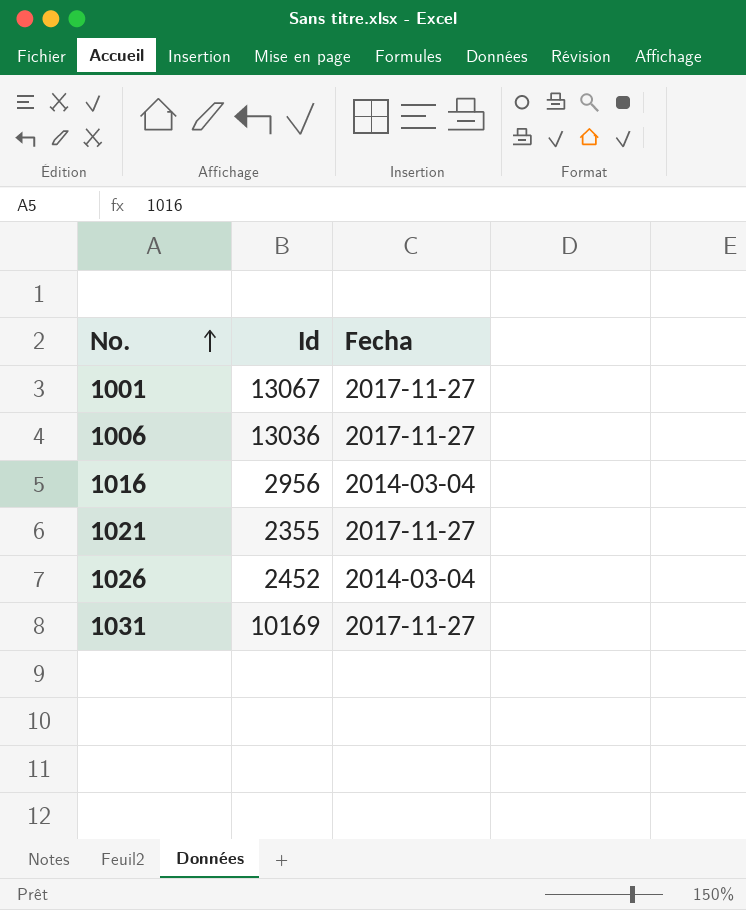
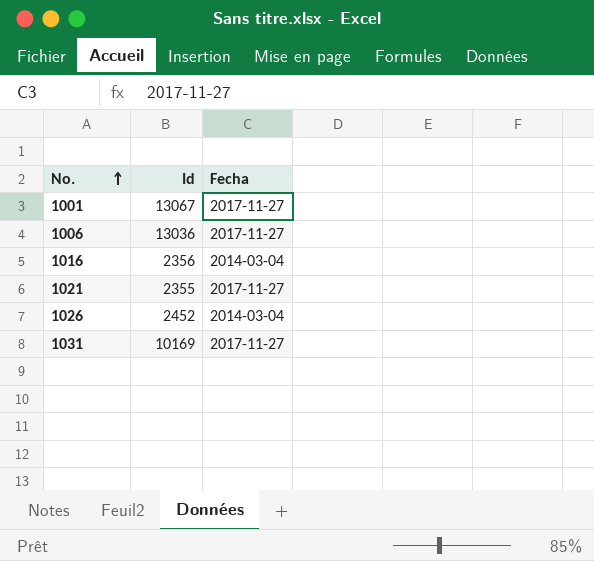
1016 | Id: 2956 -> 2356

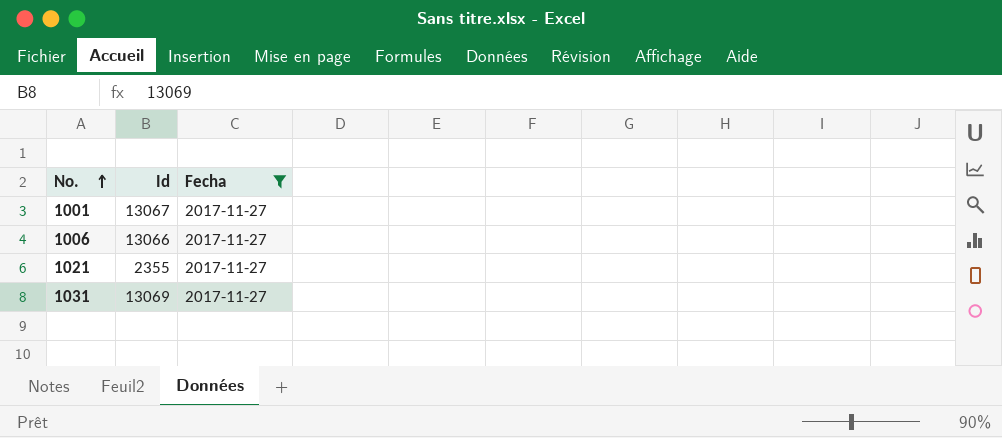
filter: none -> Fecha = 2017-11-27
1006 | Id: 13036 -> 13066
1031 | Id: 10169 -> 13069

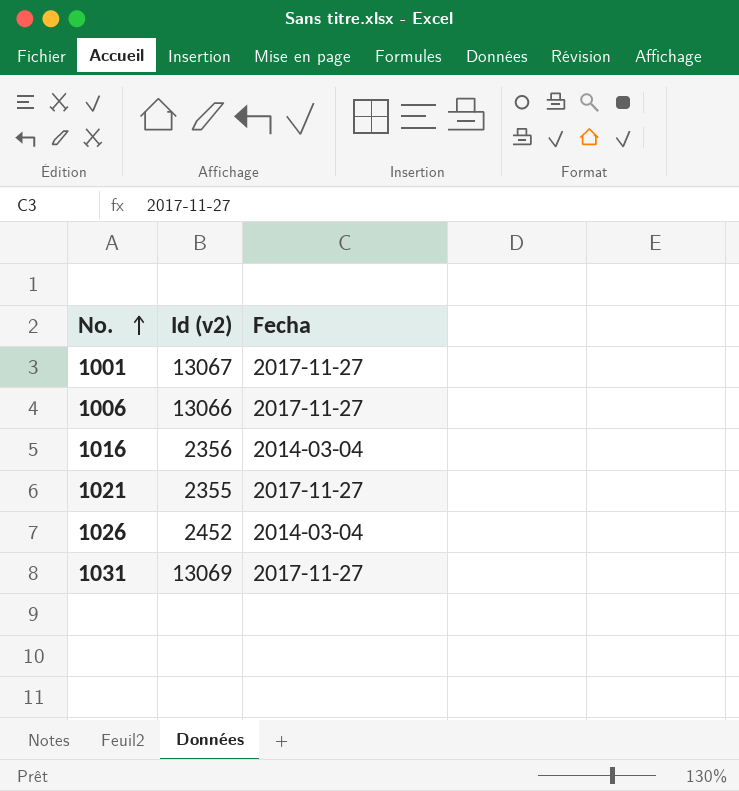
filter: Fecha = 2017-11-27 -> none
column name: Id -> Id (v2)

